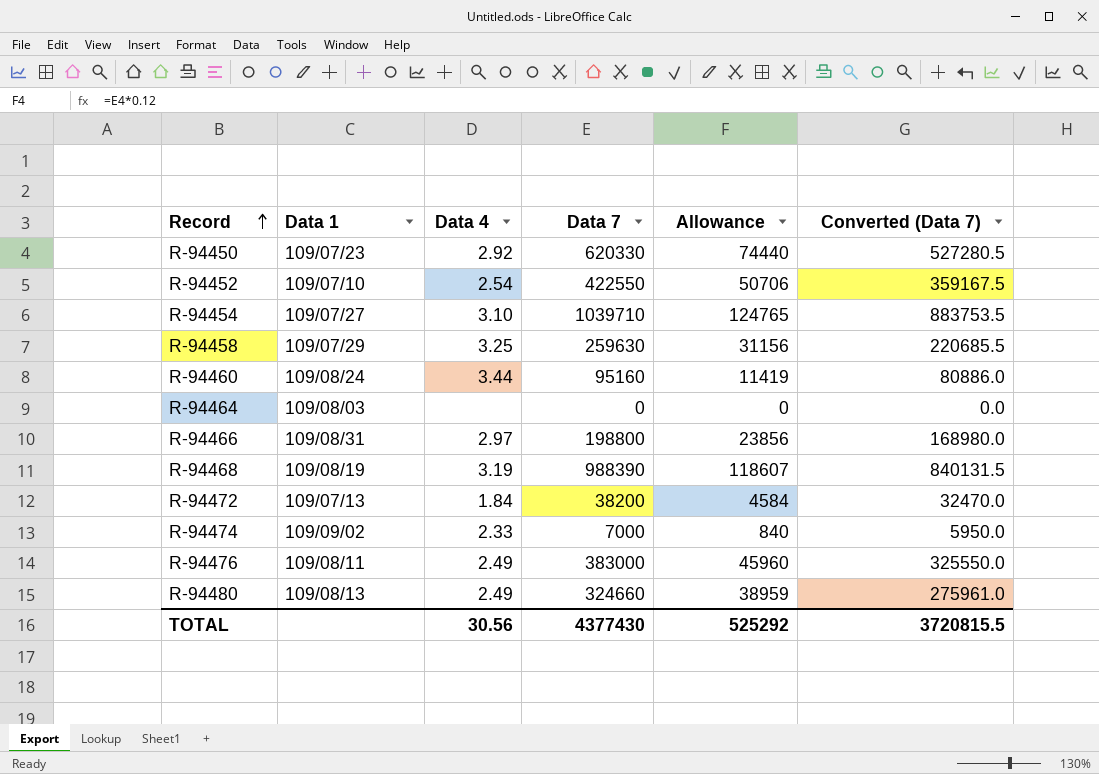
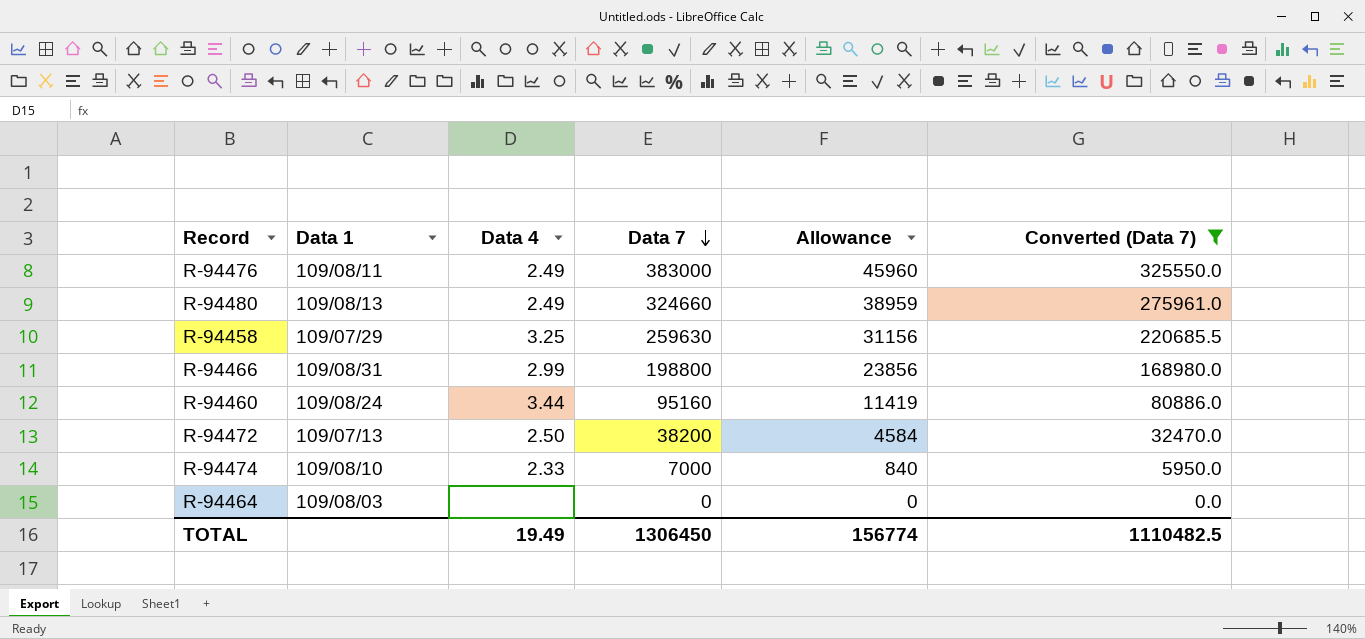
filter: none -> Converted (Data 7) <= 325550.0
row order: Record ascending -> Data 7 descending
R-94466 | Data 4: 2.97 -> 2.99
R-94472 | Data 4: 1.84 -> 2.50
R-94474 | Data 1: 109/09/02 -> 109/08/10
TOTAL | Data 4: 30.56 -> 19.49
TOTAL | Data 7: 4377430 -> 1306450
TOTAL | Allowance: 525292 -> 156774
TOTAL | Converted (Data 7): 3720815.5 -> 1110482.5

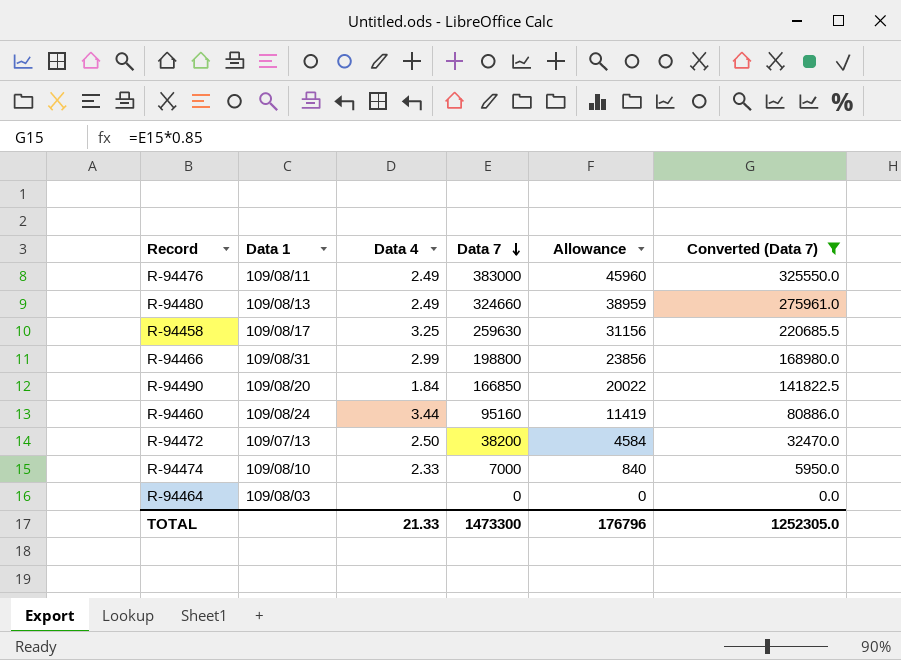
R-94458 | Data 1: 109/07/29 -> 109/08/17
row R-94490: none -> 109/08/20 | 1.84 | 166850 | 20022 | 141822.5
TOTAL | Data 4: 19.49 -> 21.33
TOTAL | Data 7: 1306450 -> 1473300
TOTAL | Allowance: 156774 -> 176796
TOTAL | Converted (Data 7): 1110482.5 -> 1252305.0

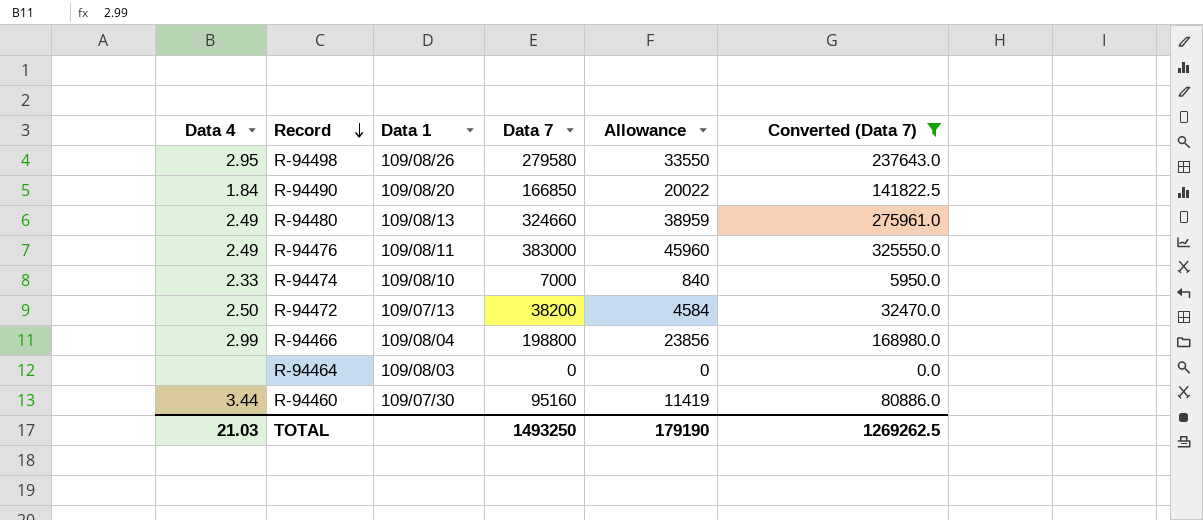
row order: Data 7 descending -> Record descending
column Data 4 | position: 3 -> 1
row R-94458: 109/08/17 | 3.25 | 259630 | 31156 | 220685.5 -> none
row R-94498: none -> 2.95 | 109/08/26 | 279580 | 33550 | 237643.0
R-94466 | Data 1: 109/08/31 -> 109/08/04
R-94460 | Data 1: 109/08/24 -> 109/07/30
TOTAL | Data 4: 21.33 -> 21.03
TOTAL | Data 7: 1473300 -> 1493250
TOTAL | Allowance: 176796 -> 179190
TOTAL | Converted (Data 7): 1252305.0 -> 1269262.5

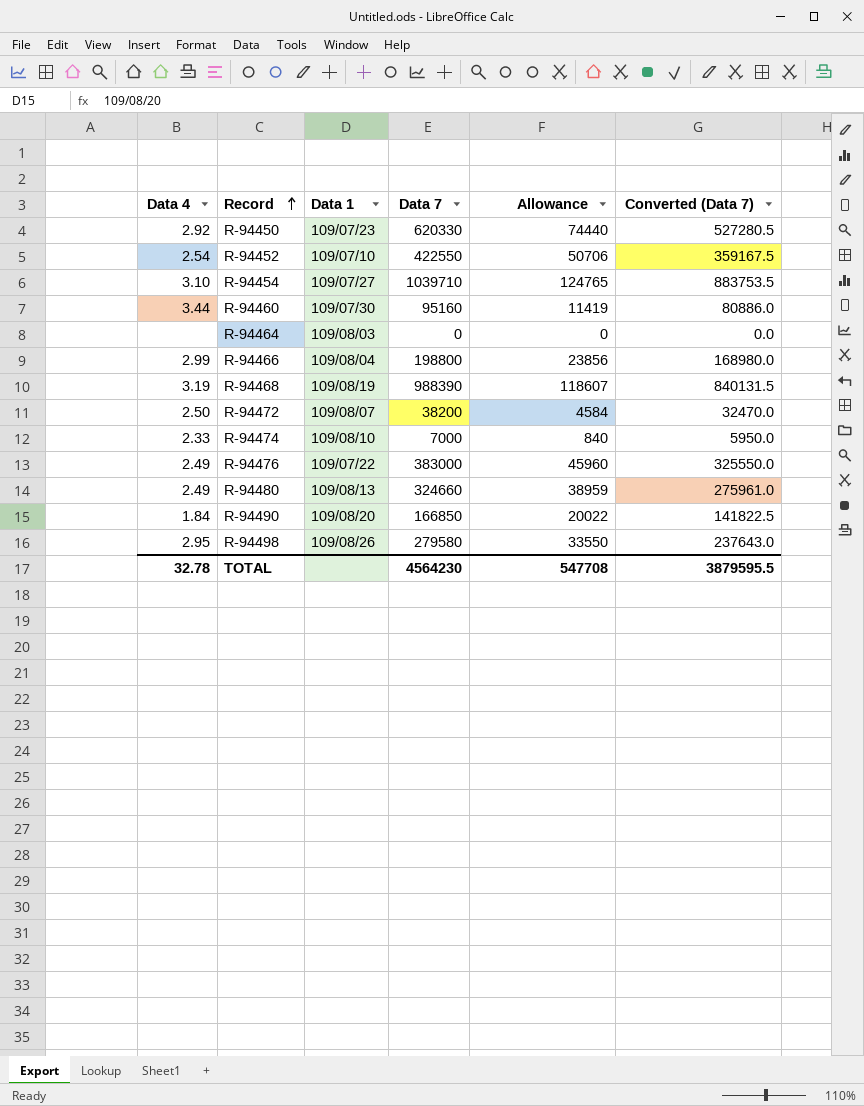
filter: Converted (Data 7) <= 325550.0 -> none
row order: Record descending -> Record ascending
R-94472 | Data 1: 109/07/13 -> 109/08/07
R-94476 | Data 1: 109/08/11 -> 109/07/22
TOTAL | Data 4: 21.03 -> 32.78
TOTAL | Data 7: 1493250 -> 4564230
TOTAL | Allowance: 179190 -> 547708
TOTAL | Converted (Data 7): 1269262.5 -> 3879595.5

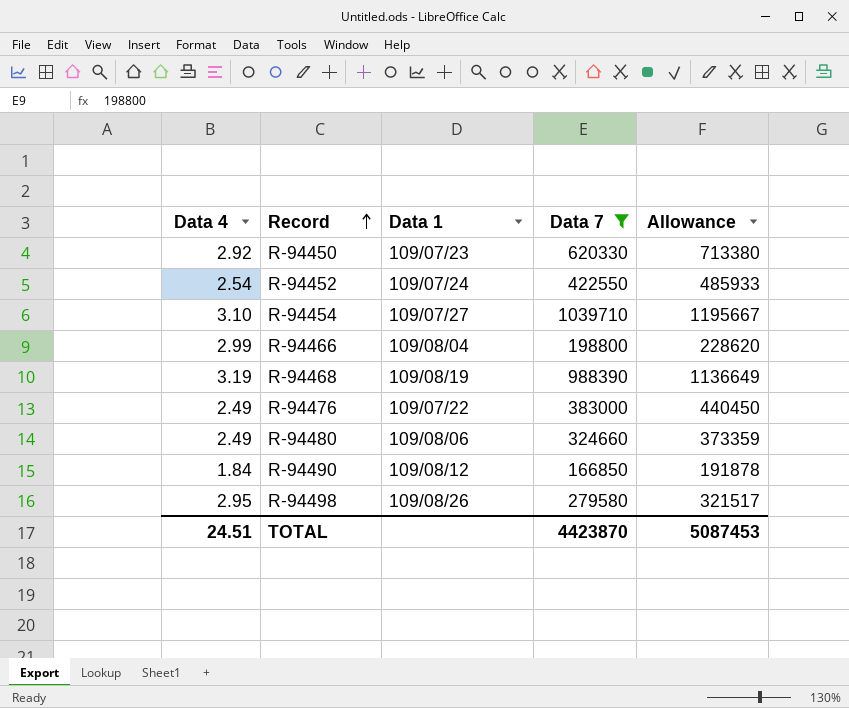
filter: none -> Data 7 >= 166850
column Converted (Data 7) | formula: [Data 7] * 0.85 -> none
column Allowance | formula: [Data 7] * 0.12 -> [Data 7] * 1.15
R-94452 | Data 1: 109/07/10 -> 109/07/24
R-94480 | Data 1: 109/08/13 -> 109/08/06
R-94490 | Data 1: 109/08/20 -> 109/08/12
TOTAL | Data 4: 32.78 -> 24.51
TOTAL | Data 7: 4564230 -> 4423870
TOTAL | Allowance: 547708 -> 5087453

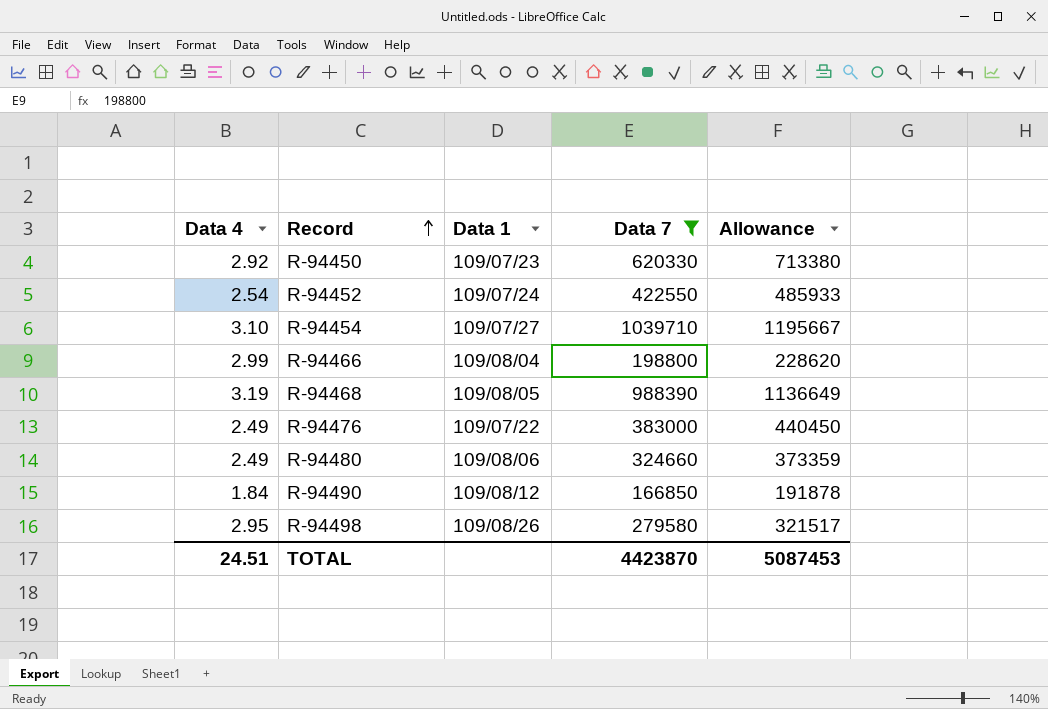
R-94468 | Data 1: 109/08/19 -> 109/08/05

